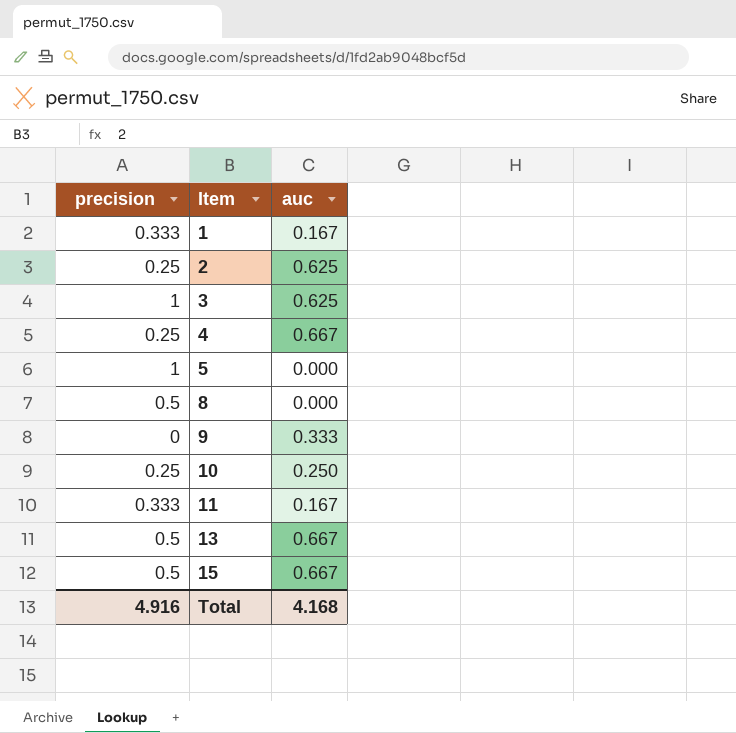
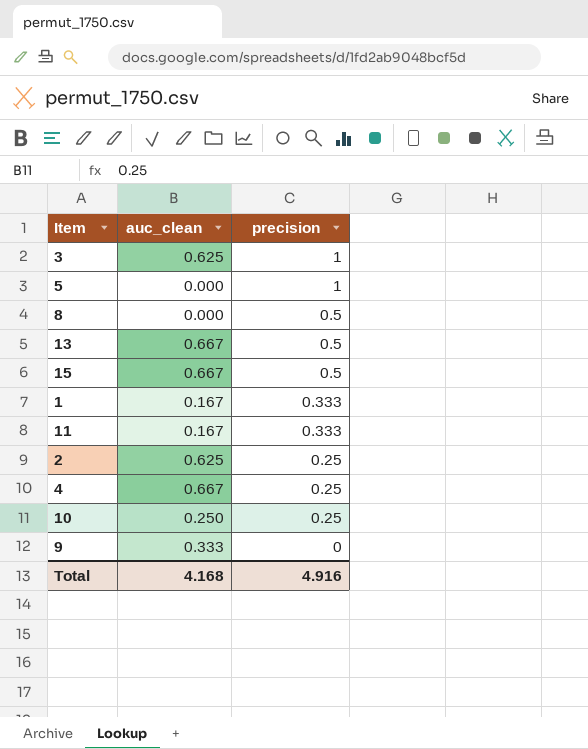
row order: Item ascending -> precision descending
column name: auc -> auc_clean
column precision | position: 1 -> 3

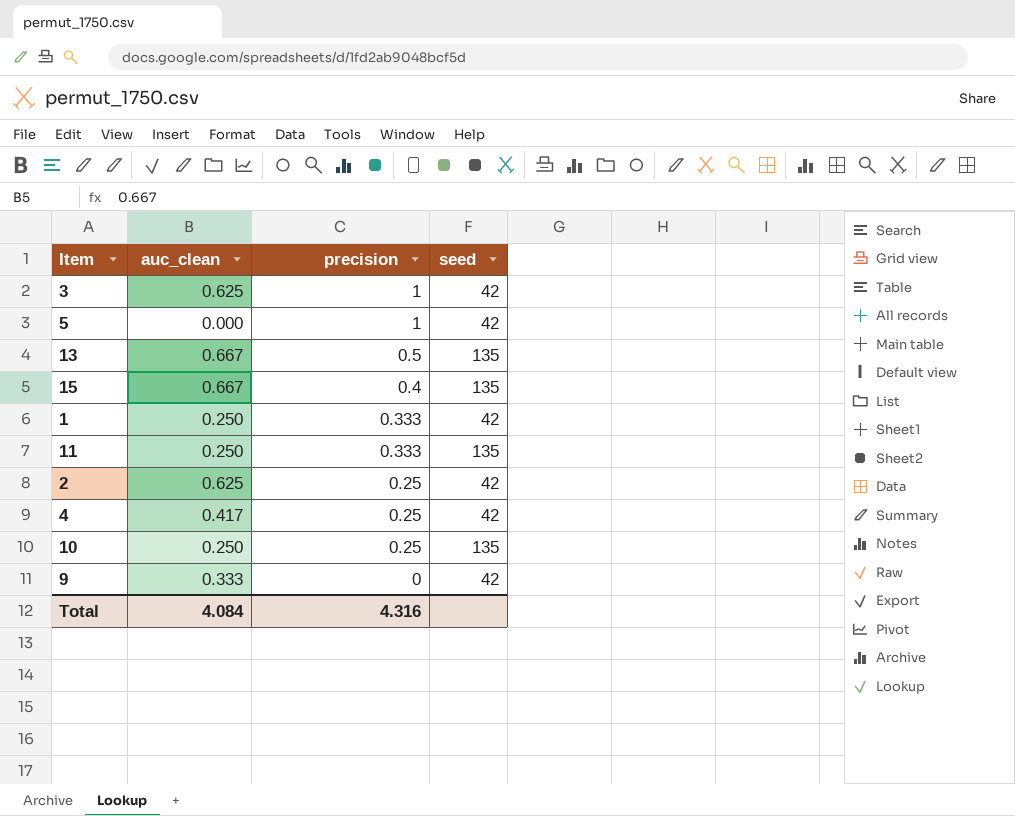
column seed | position: none -> 4
row 8: 0.000 | 0.5 -> none
15 | precision: 0.5 -> 0.4
1 | auc_clean: 0.167 -> 0.250
11 | auc_clean: 0.167 -> 0.250
4 | auc_clean: 0.667 -> 0.417
Total | auc_clean: 4.168 -> 4.084
Total | precision: 4.916 -> 4.316

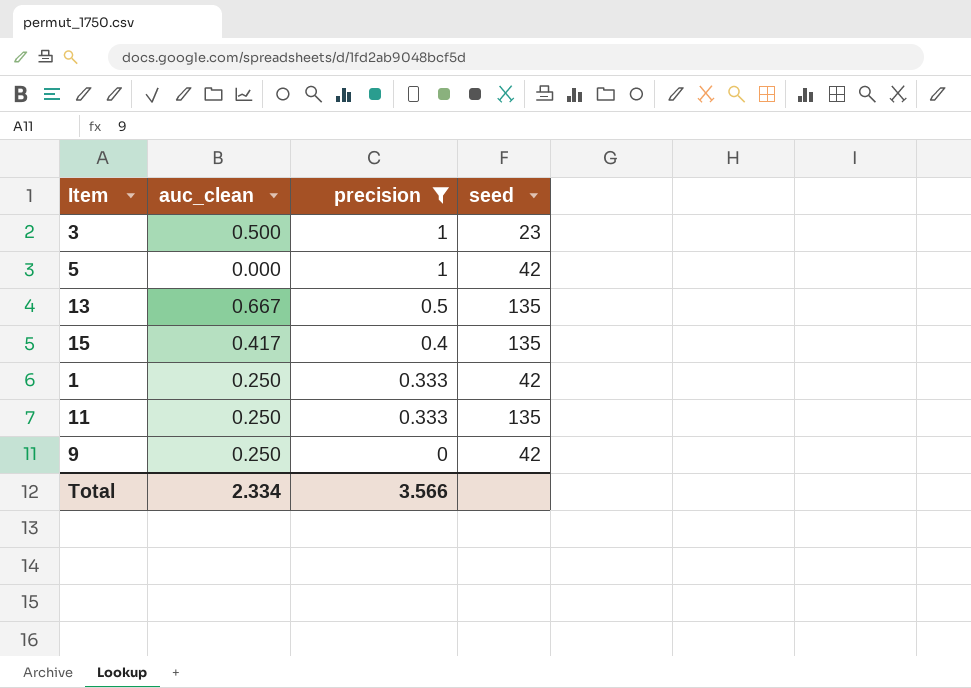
filter: none -> precision != 0.25
3 | auc_clean: 0.625 -> 0.500
3 | seed: 42 -> 23
15 | auc_clean: 0.667 -> 0.417
9 | auc_clean: 0.333 -> 0.250
Total | auc_clean: 4.084 -> 2.334
Total | precision: 4.316 -> 3.566

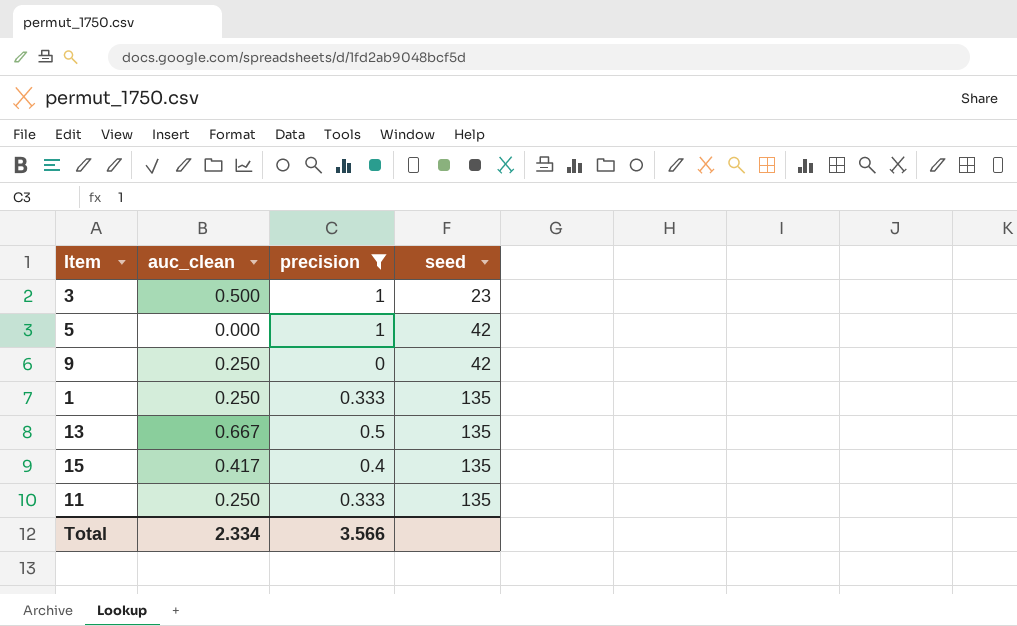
row order: precision descending -> seed ascending
1 | seed: 42 -> 135

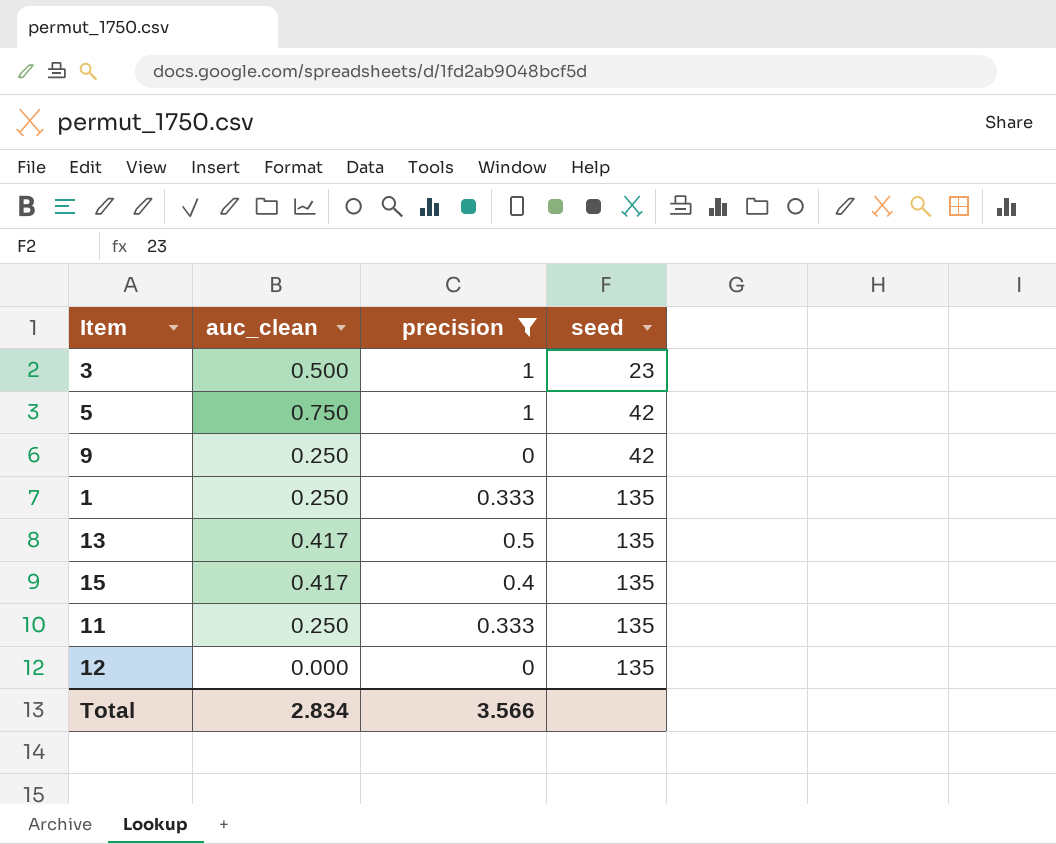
5 | auc_clean: 0.000 -> 0.750
13 | auc_clean: 0.667 -> 0.417
row 12: none -> 0.000 | 0 | 135
Total | auc_clean: 2.334 -> 2.834

